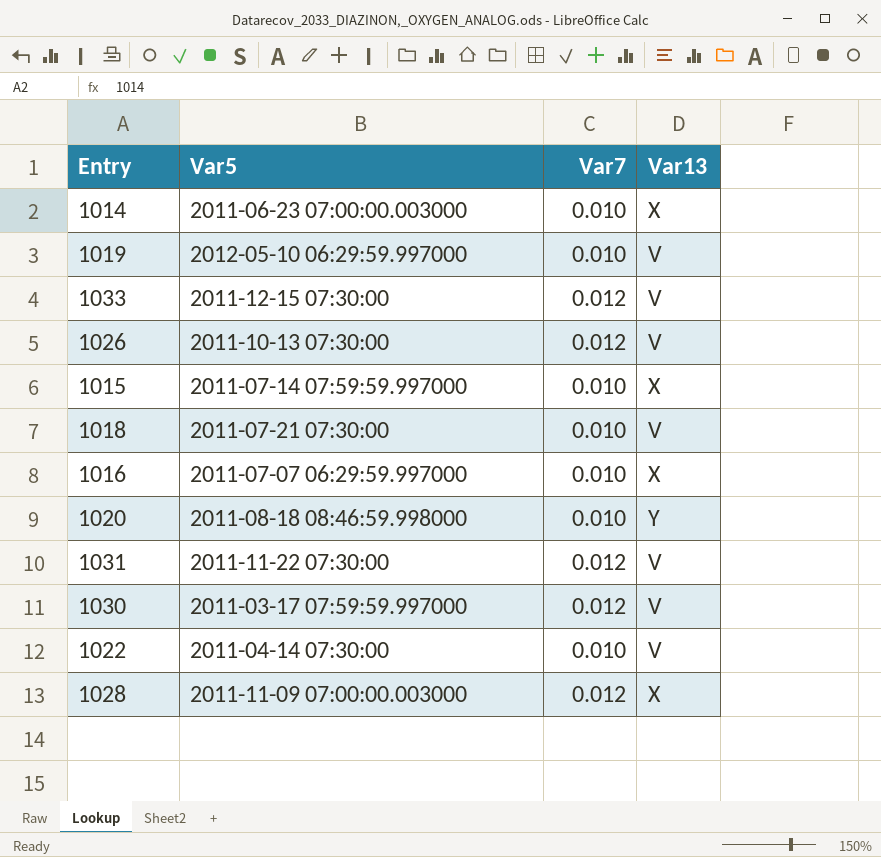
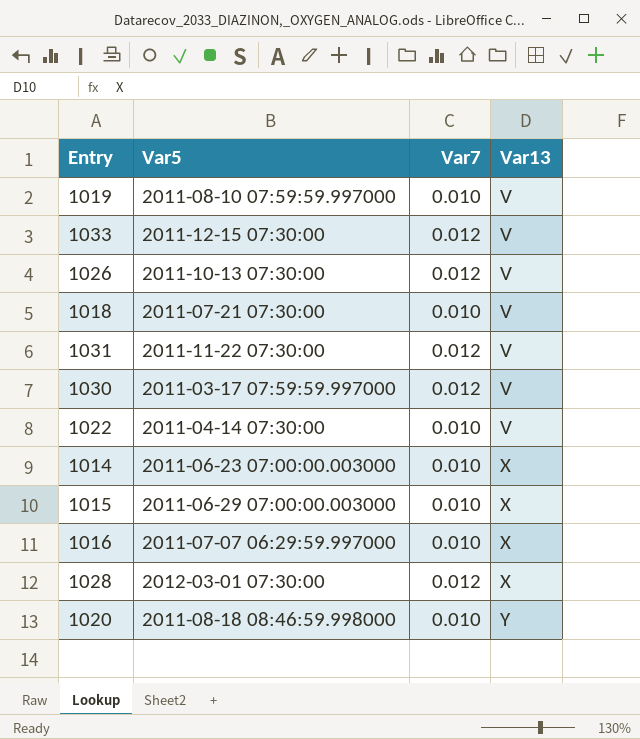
row order: none -> Var13 ascending
1019 | Var5: 2012-05-10 06:29:59.997000 -> 2011-08-10 07:59:59.997000
1015 | Var5: 2011-07-14 07:59:59.997000 -> 2011-06-29 07:00:00.003000
1028 | Var5: 2011-11-09 07:00:00.003000 -> 2012-03-01 07:30:00

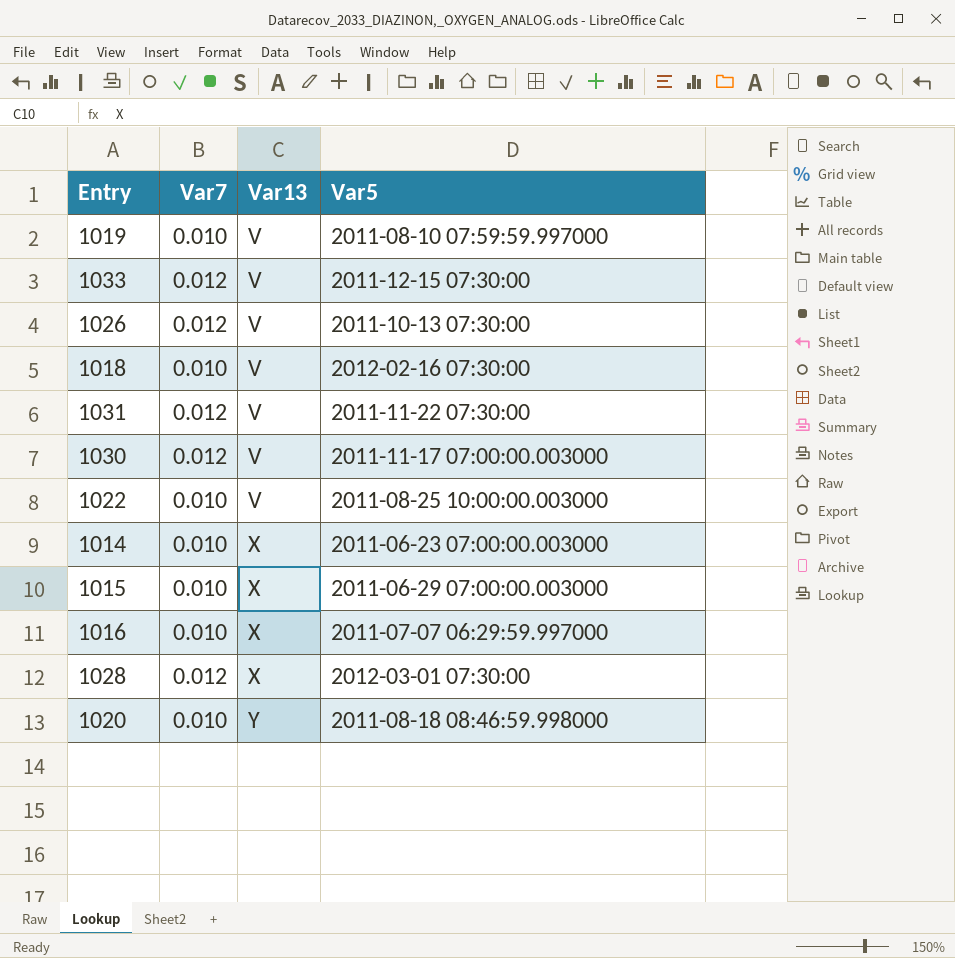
column Var5 | position: 2 -> 4
1018 | Var5: 2011-07-21 07:30:00 -> 2012-02-16 07:30:00
1030 | Var5: 2011-03-17 07:59:59.997000 -> 2011-11-17 07:00:00.003000
1022 | Var5: 2011-04-14 07:30:00 -> 2011-08-25 10:00:00.003000

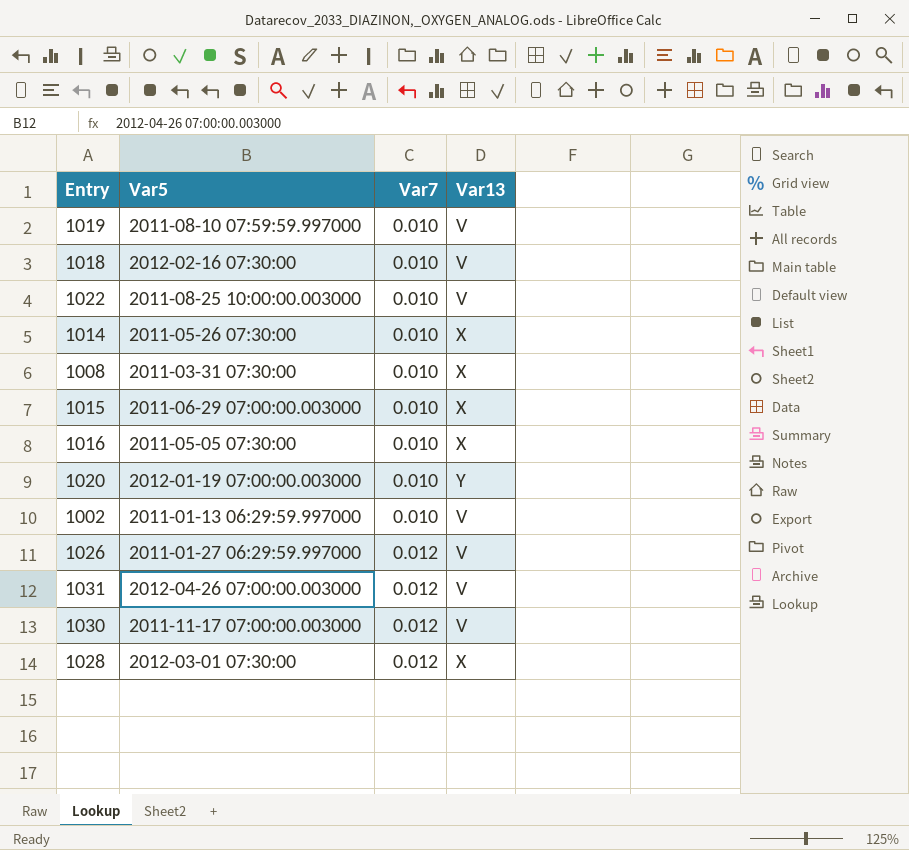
row order: Var13 ascending -> Var7 ascending
column Var5 | position: 4 -> 2
row 1033: 0.012 | V | 2011-12-15 07:30:00 -> none
1014 | Var5: 2011-06-23 07:00:00.003000 -> 2011-05-26 07:30:00
row 1008: none -> 2011-03-31 07:30:00 | 0.010 | X
1016 | Var5: 2011-07-07 06:29:59.997000 -> 2011-05-05 07:30:00
1020 | Var5: 2011-08-18 08:46:59.998000 -> 2012-01-19 07:00:00.003000
row 1002: none -> 2011-01-13 06:29:59.997000 | 0.010 | V
1026 | Var5: 2011-10-13 07:30:00 -> 2011-01-27 06:29:59.997000
1031 | Var5: 2011-11-22 07:30:00 -> 2012-04-26 07:00:00.003000

